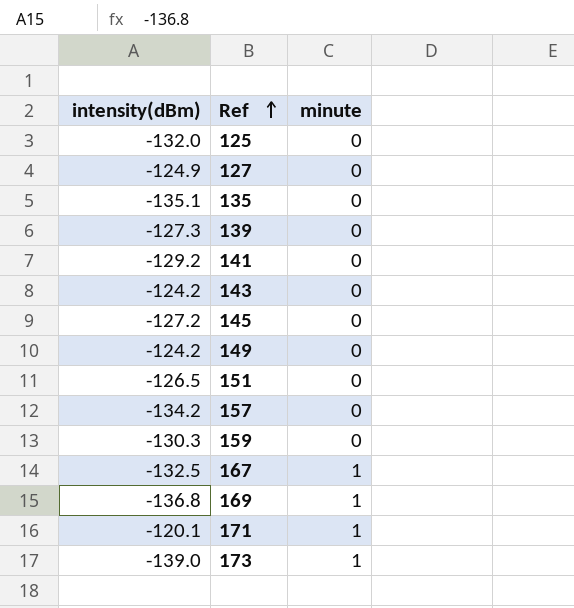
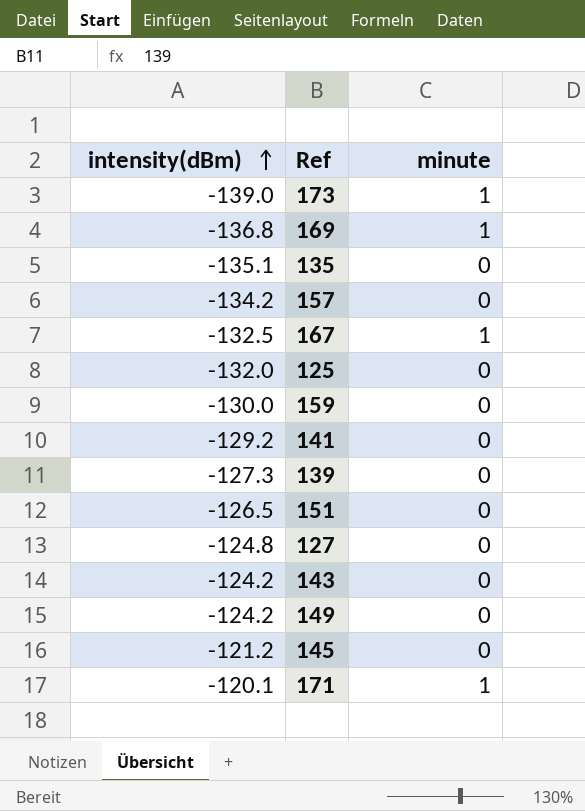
row order: Ref ascending -> intensity(dBm) ascending
159 | intensity(dBm): -130.3 -> -130.0
127 | intensity(dBm): -124.9 -> -124.8
145 | intensity(dBm): -127.2 -> -121.2

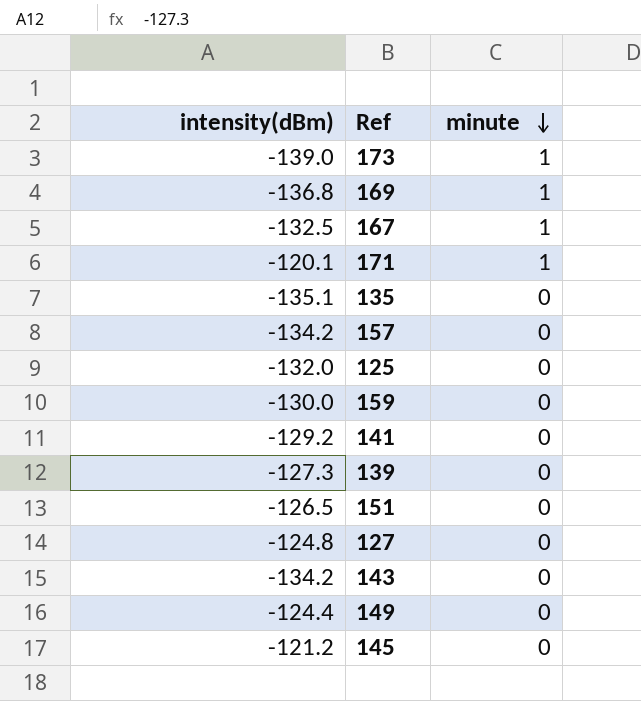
row order: intensity(dBm) ascending -> minute descending
143 | intensity(dBm): -124.2 -> -134.2
149 | intensity(dBm): -124.2 -> -124.4

